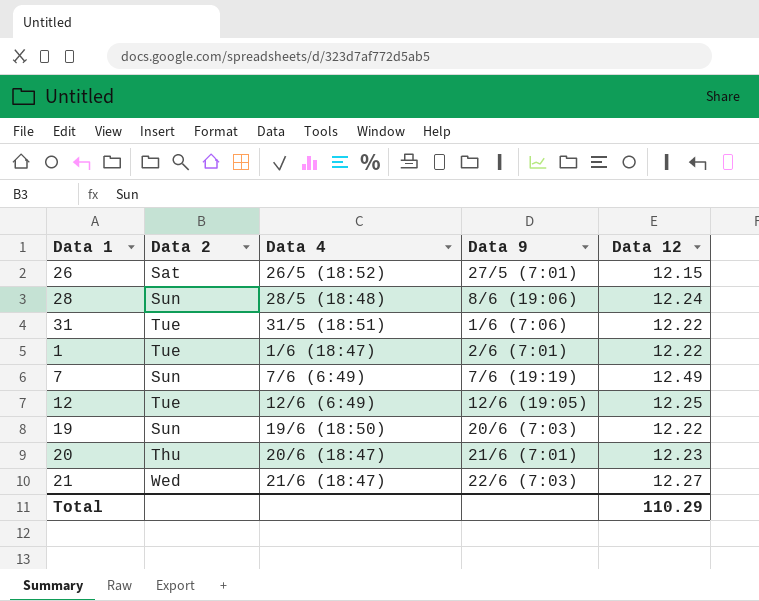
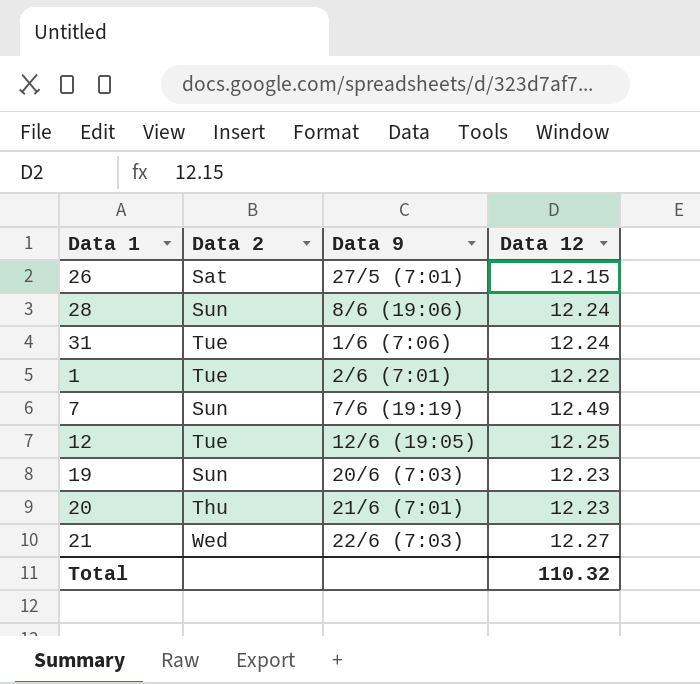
column Data 4 | position: 3 -> none
31 | Data 12: 12.22 -> 12.24
19 | Data 12: 12.22 -> 12.23
Total | Data 12: 110.29 -> 110.32

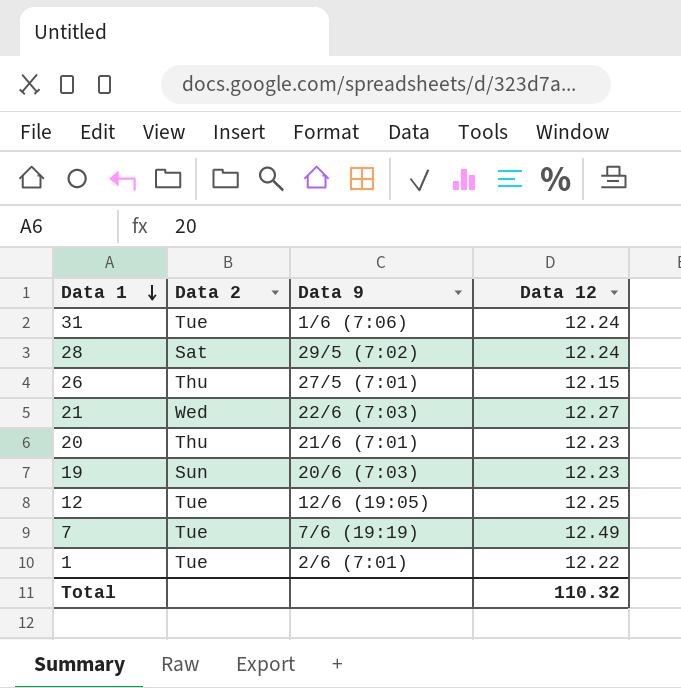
row order: none -> Data 1 descending
28 | Data 2: Sun -> Sat
28 | Data 9: 8/6 (19:06) -> 29/5 (7:02)
26 | Data 2: Sat -> Thu
7 | Data 2: Sun -> Tue

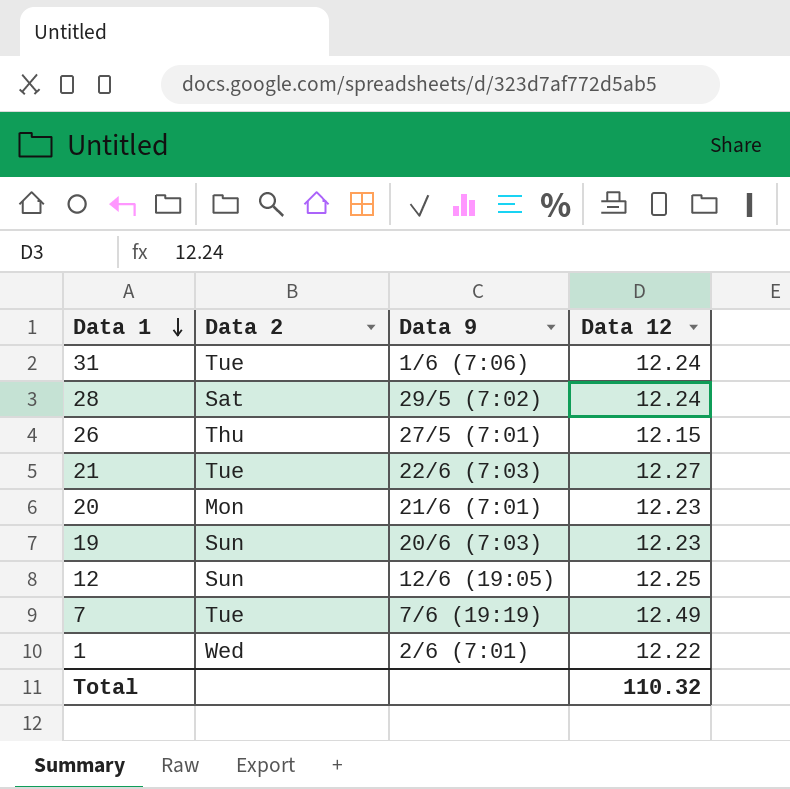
21 | Data 2: Wed -> Tue
20 | Data 2: Thu -> Mon
12 | Data 2: Tue -> Sun
1 | Data 2: Tue -> Wed

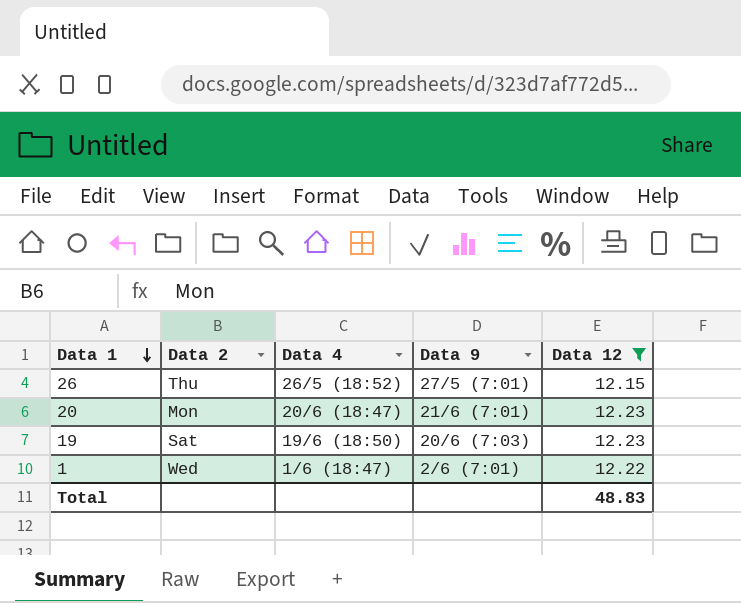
filter: none -> Data 12 <= 12.23
column Data 4 | position: none -> 3
19 | Data 2: Sun -> Sat
Total | Data 12: 110.32 -> 48.83

